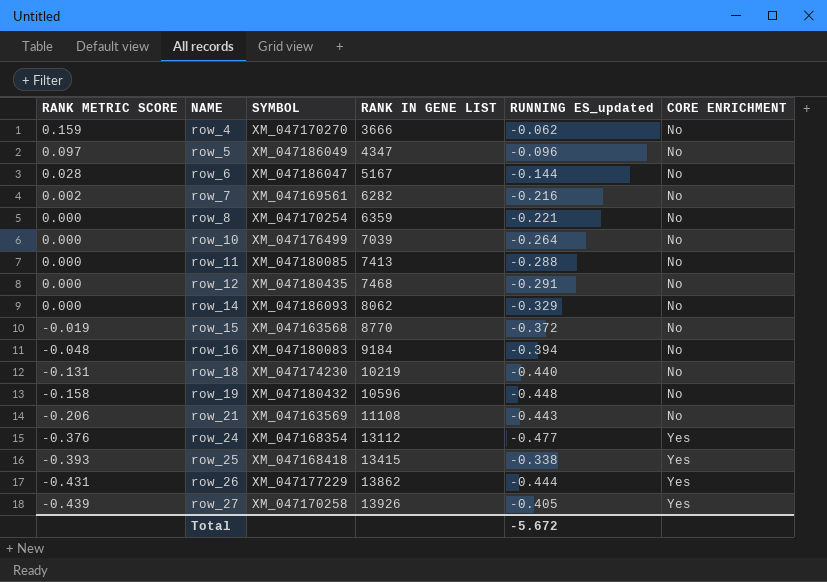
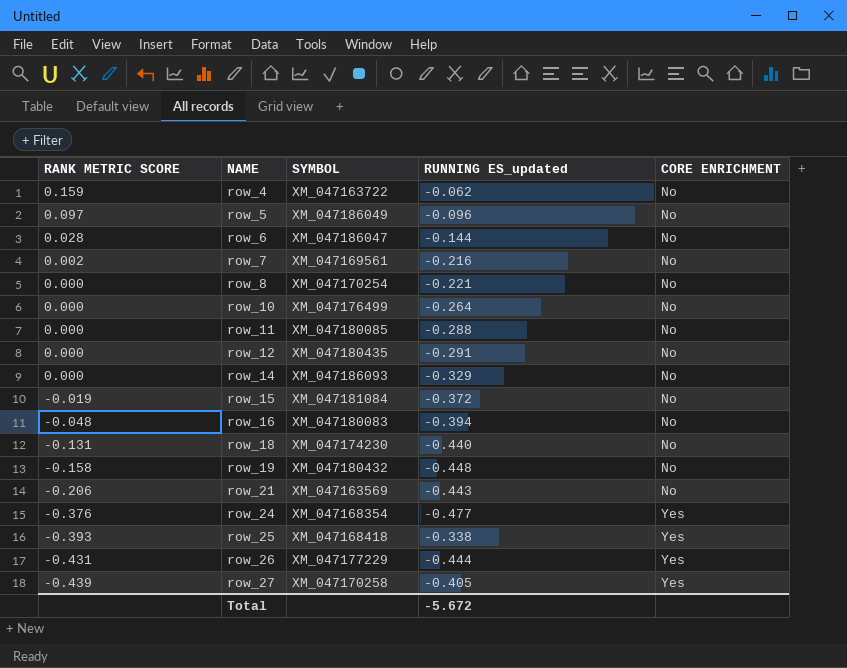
column RANK IN GENE LIST | position: 4 -> none
row_4 | SYMBOL: XM_047170270 -> XM_047163722
row_15 | SYMBOL: XM_047163568 -> XM_047181084

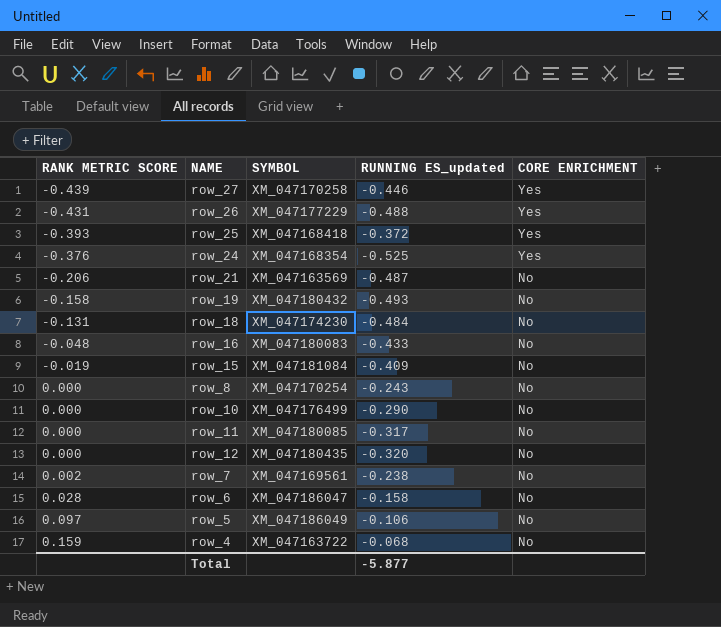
row order: RANK METRIC SCORE descending -> RANK METRIC SCORE ascending
row row_14: 0.000 | XM_047186093 | -0.329 | No -> none
row_27 | RUNNING ES_updated: -0.405 -> -0.446
row_26 | RUNNING ES_updated: -0.444 -> -0.488
row_25 | RUNNING ES_updated: -0.338 -> -0.372
row_24 | RUNNING ES_updated: -0.477 -> -0.525
row_21 | RUNNING ES_updated: -0.443 -> -0.487
row_19 | RUNNING ES_updated: -0.448 -> -0.493
row_18 | RUNNING ES_updated: -0.440 -> -0.484
row_16 | RUNNING ES_updated: -0.394 -> -0.433
row_15 | RUNNING ES_updated: -0.372 -> -0.409
row_8 | RUNNING ES_updated: -0.221 -> -0.243
row_10 | RUNNING ES_updated: -0.264 -> -0.290
row_11 | RUNNING ES_updated: -0.288 -> -0.317
row_12 | RUNNING ES_updated: -0.291 -> -0.320
row_7 | RUNNING ES_updated: -0.216 -> -0.238
row_6 | RUNNING ES_updated: -0.144 -> -0.158
row_5 | RUNNING ES_updated: -0.096 -> -0.106
row_4 | RUNNING ES_updated: -0.062 -> -0.068
Total | RUNNING ES_updated: -5.672 -> -5.877

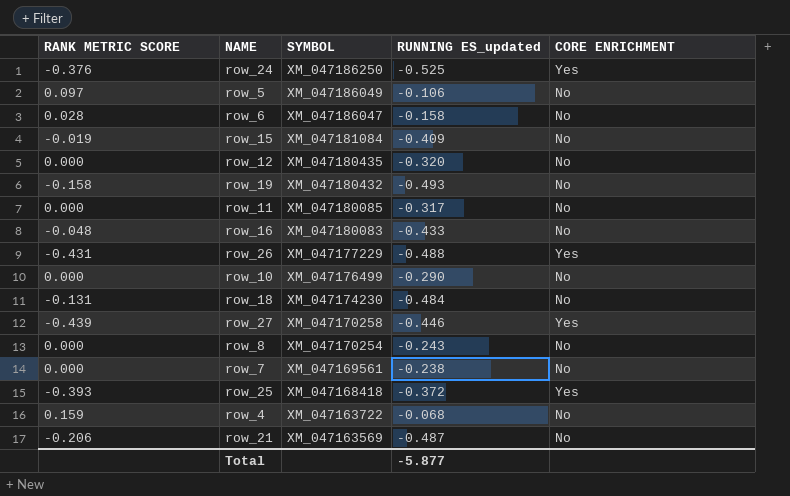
row order: RANK METRIC SCORE ascending -> SYMBOL descending
row_24 | SYMBOL: XM_047168354 -> XM_047186250
row_7 | RANK METRIC SCORE: 0.002 -> 0.000

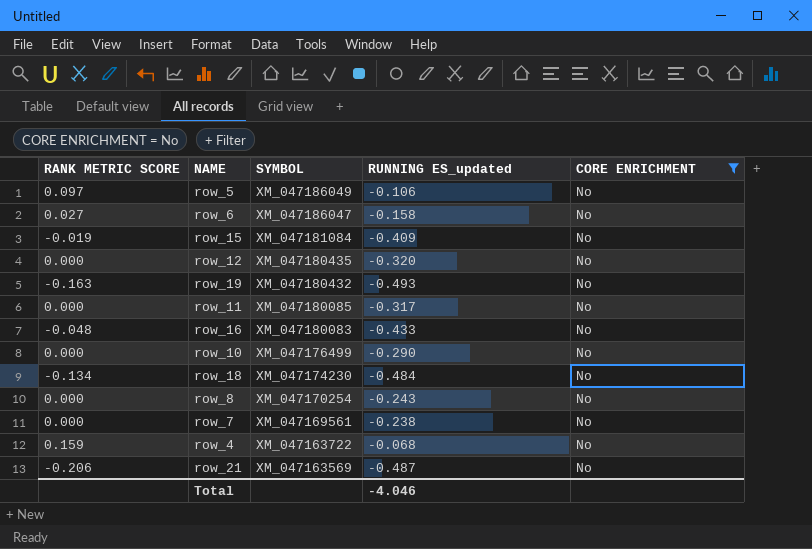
filter: none -> CORE ENRICHMENT = No
row_6 | RANK METRIC SCORE: 0.028 -> 0.027
row_19 | RANK METRIC SCORE: -0.158 -> -0.163
row_18 | RANK METRIC SCORE: -0.131 -> -0.134
Total | RUNNING ES_updated: -5.877 -> -4.046

